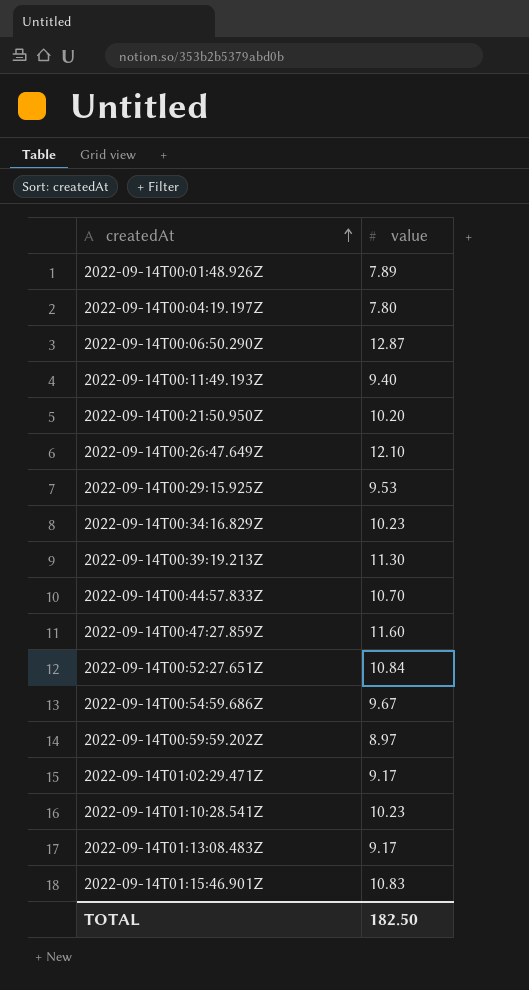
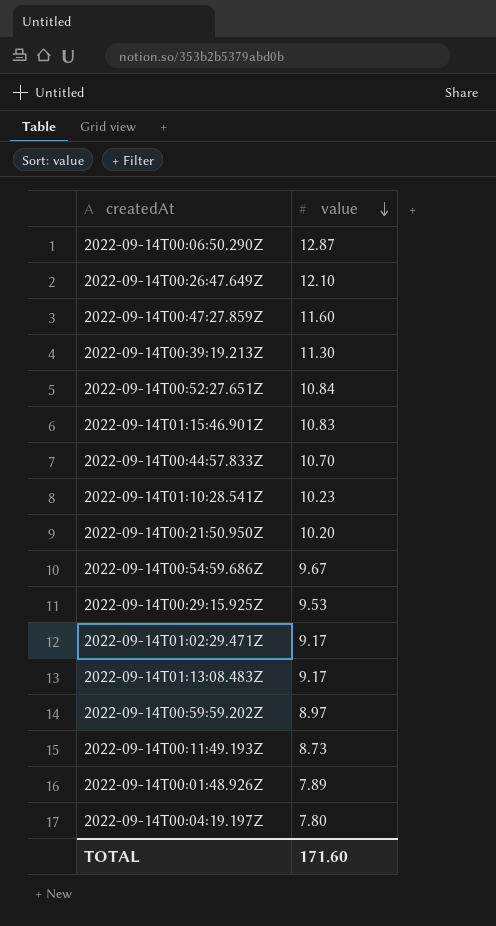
row order: createdAt ascending -> value descending
row 2022-09-14T00:34:16.829Z: 10.23 -> none
2022-09-14T00:11:49.193Z | value: 9.40 -> 8.73
TOTAL | value: 182.50 -> 171.60

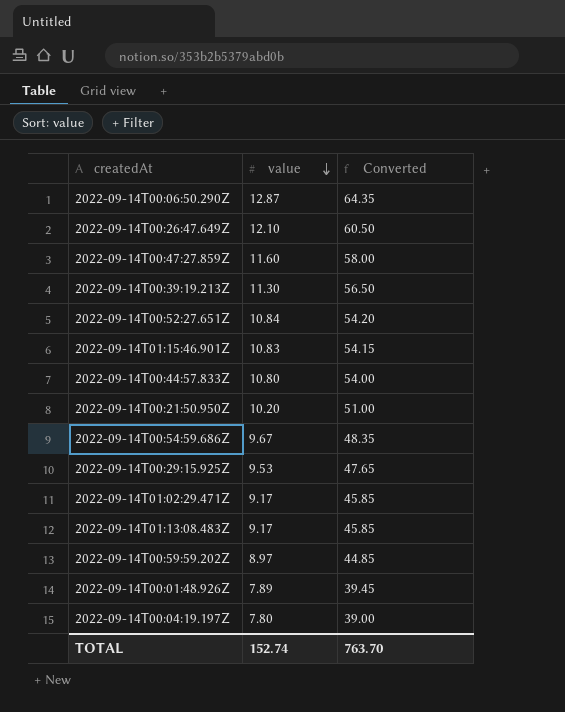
column Converted | formula: none -> [value] * 5
row 2022-09-14T01:10:28.541Z: 10.23 -> none
row 2022-09-14T00:11:49.193Z: 8.73 -> none
2022-09-14T00:44:57.833Z | value: 10.70 -> 10.80
TOTAL | value: 171.60 -> 152.74

